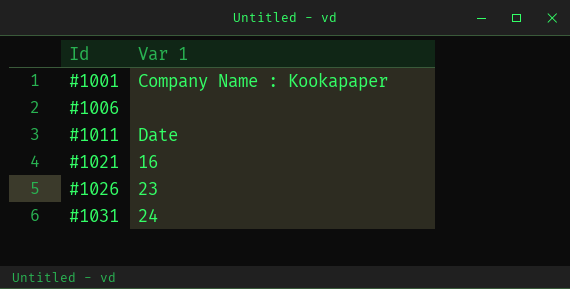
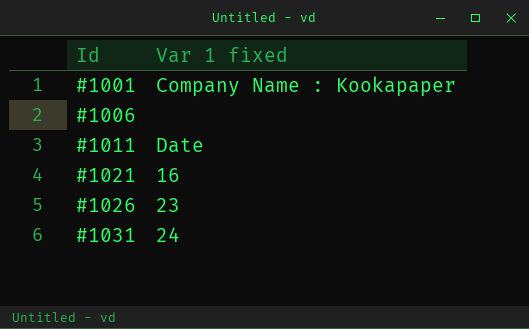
column name: Var 1 -> Var 1 fixed

